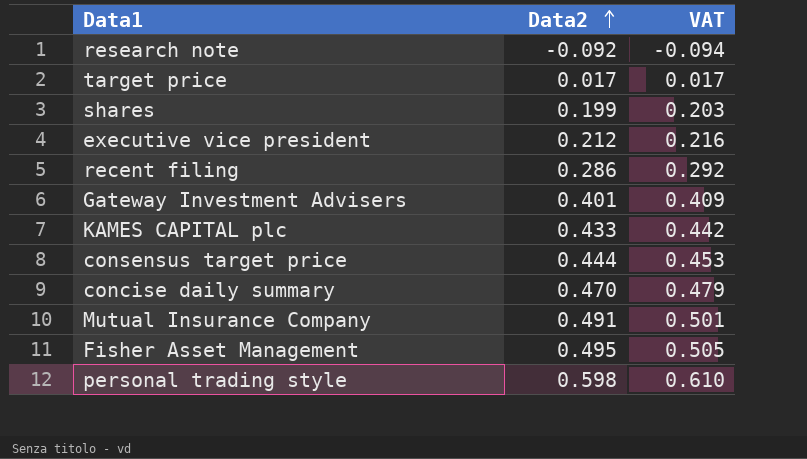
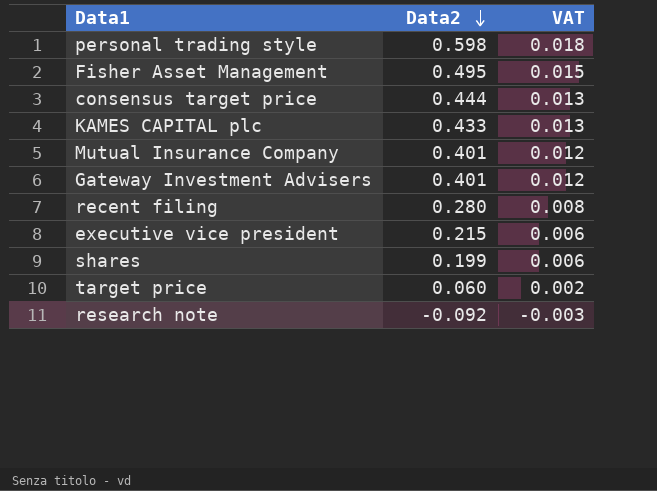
row order: Data2 ascending -> Data2 descending
column VAT | formula: [Data2] * 1.02 -> [Data2] * 0.03
row concise daily summary: 0.470 | 0.479 -> none
Mutual Insurance Company | Data2: 0.491 -> 0.401
recent filing | Data2: 0.286 -> 0.280
executive vice president | Data2: 0.212 -> 0.215
target price | Data2: 0.017 -> 0.060

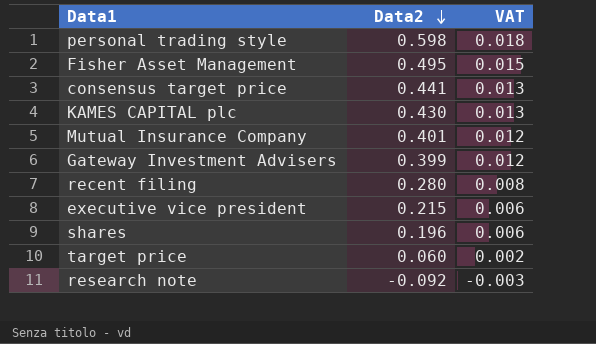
consensus target price | Data2: 0.444 -> 0.441
KAMES CAPITAL plc | Data2: 0.433 -> 0.430
Gateway Investment Advisers | Data2: 0.401 -> 0.399
shares | Data2: 0.199 -> 0.196

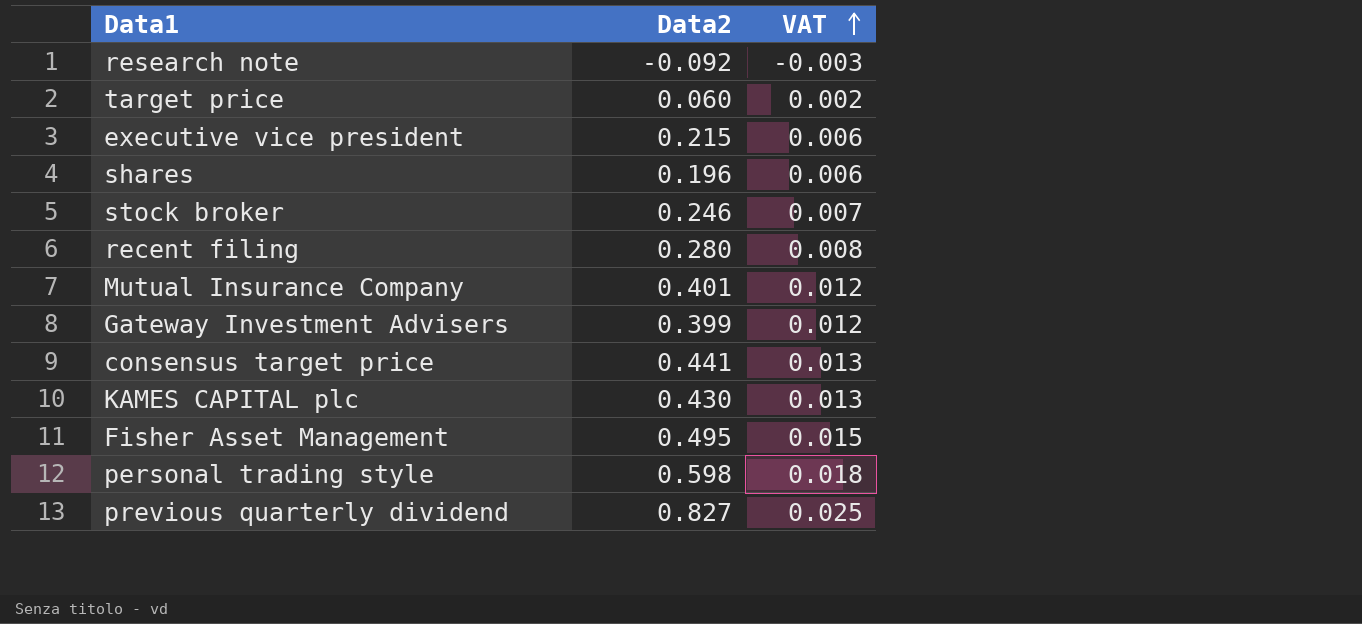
row order: Data2 descending -> VAT ascending
row stock broker: none -> 0.246 | 0.007
row previous quarterly dividend: none -> 0.827 | 0.025

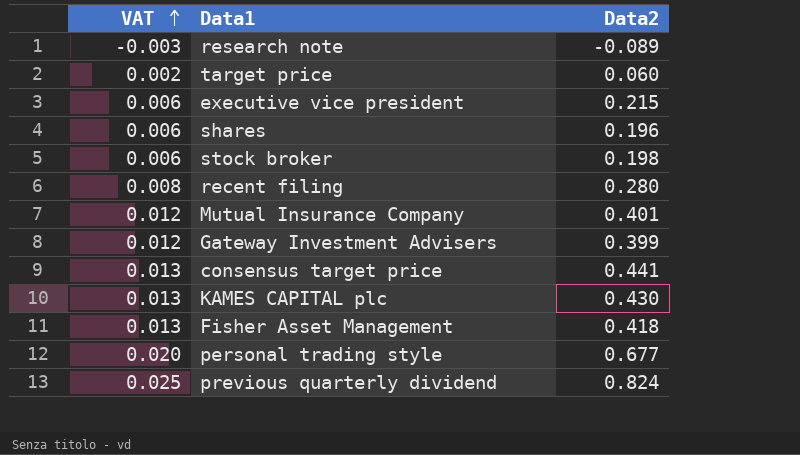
column VAT | position: 3 -> 1
research note | Data2: -0.092 -> -0.089
stock broker | VAT: 0.007 -> 0.006
stock broker | Data2: 0.246 -> 0.198
Fisher Asset Management | VAT: 0.015 -> 0.013
Fisher Asset Management | Data2: 0.495 -> 0.418
personal trading style | VAT: 0.018 -> 0.020
personal trading style | Data2: 0.598 -> 0.677
previous quarterly dividend | Data2: 0.827 -> 0.824

